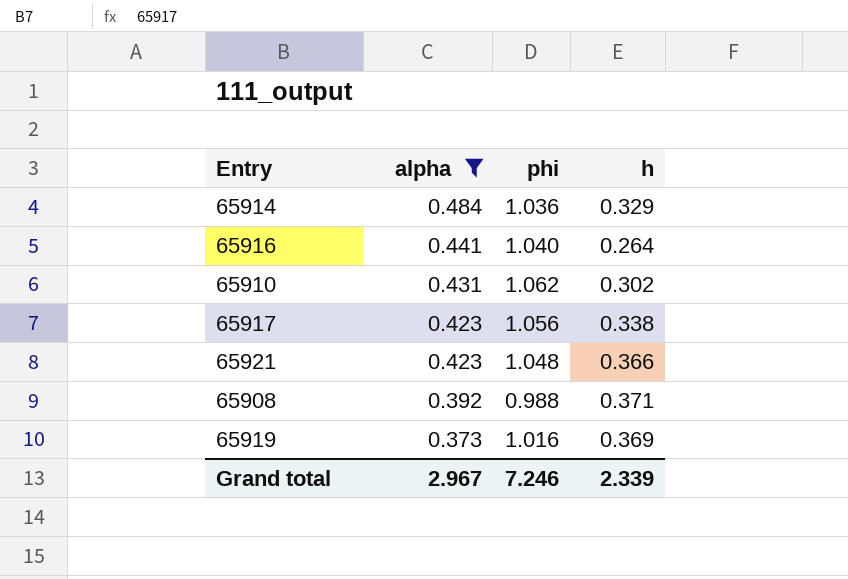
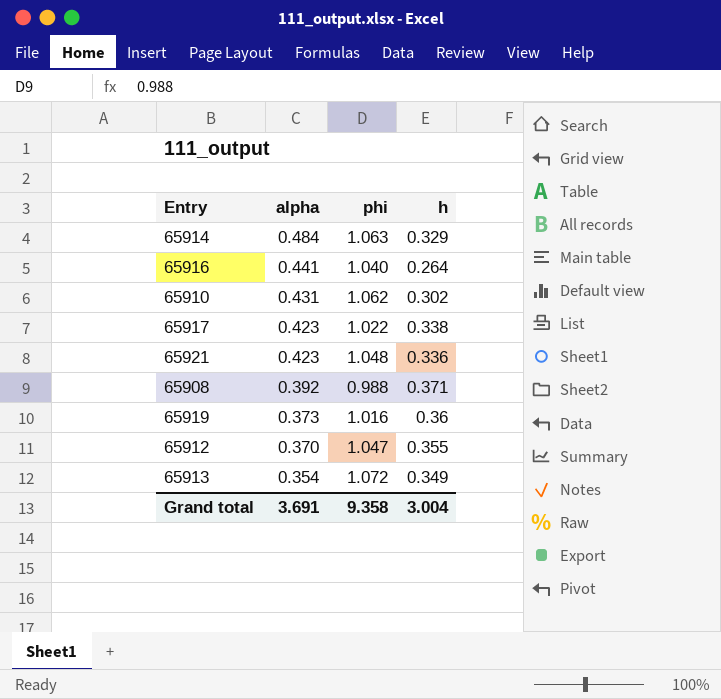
filter: alpha >= 0.373 -> none
65914 | phi: 1.036 -> 1.063
65917 | phi: 1.056 -> 1.022
65921 | h: 0.366 -> 0.336
65919 | h: 0.369 -> 0.36
Grand total | alpha: 2.967 -> 3.691
Grand total | phi: 7.246 -> 9.358
Grand total | h: 2.339 -> 3.004

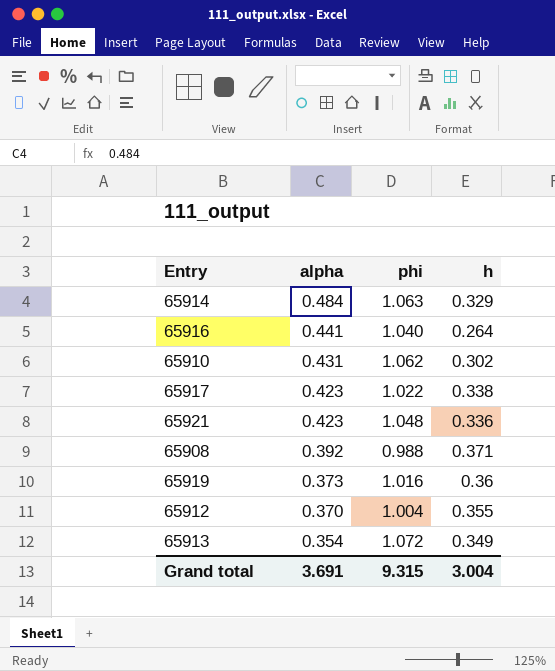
65912 | phi: 1.047 -> 1.004
Grand total | phi: 9.358 -> 9.315

